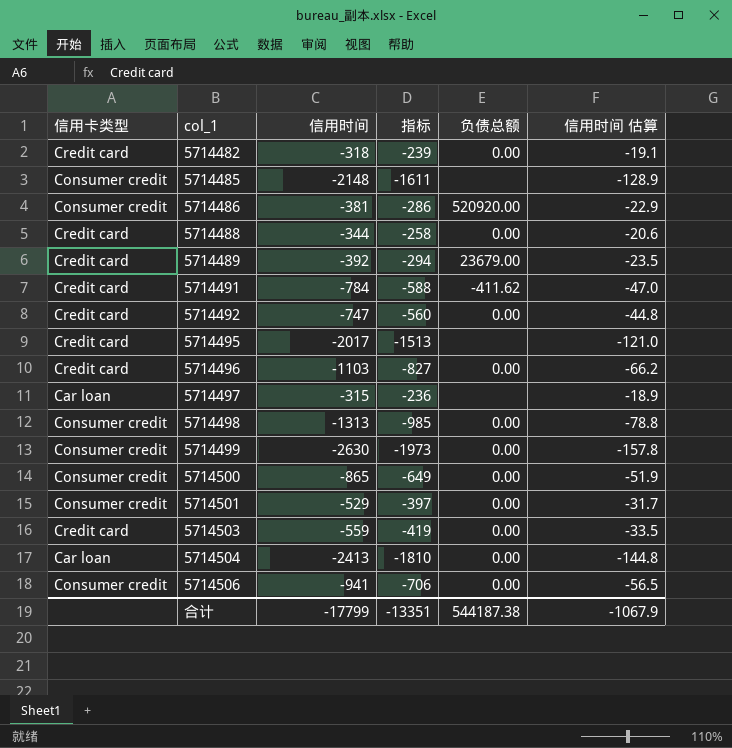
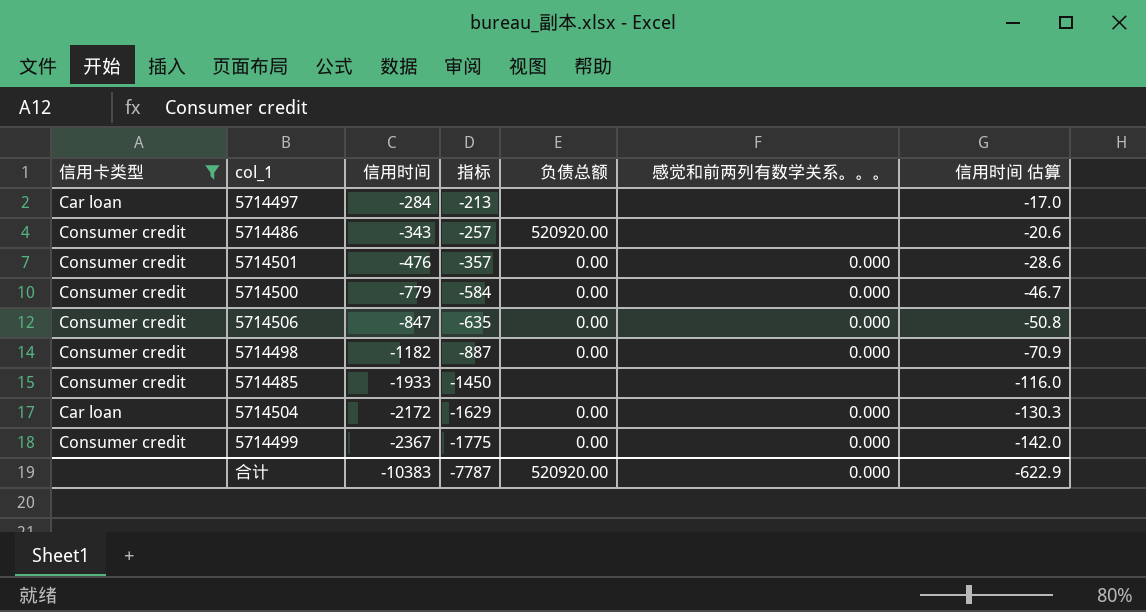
filter: none -> 信用卡类型 != Credit card
row order: col_1 ascending -> 信用时间 descending
column 感觉和前两列有数学关系。。。 | position: none -> 6
5714497 | 信用时间: -315 -> -284
5714497 | 指标: -236 -> -213
5714497 | 信用时间 估算: -18.9 -> -17.0
5714486 | 信用时间: -381 -> -343
5714486 | 指标: -286 -> -257
5714486 | 信用时间 估算: -22.9 -> -20.6
5714501 | 信用时间: -529 -> -476
5714501 | 指标: -397 -> -357
5714501 | 信用时间 估算: -31.7 -> -28.6
5714500 | 信用时间: -865 -> -779
5714500 | 指标: -649 -> -584
5714500 | 信用时间 估算: -51.9 -> -46.7
5714506 | 信用时间: -941 -> -847
5714506 | 指标: -706 -> -635
5714506 | 信用时间 估算: -56.5 -> -50.8
5714498 | 信用时间: -1313 -> -1182
5714498 | 指标: -985 -> -887
5714498 | 信用时间 估算: -78.8 -> -70.9
5714485 | 信用时间: -2148 -> -1933
5714485 | 指标: -1611 -> -1450
5714485 | 信用时间 估算: -128.9 -> -116.0
5714504 | 信用时间: -2413 -> -2172
5714504 | 指标: -1810 -> -1629
5714504 | 信用时间 估算: -144.8 -> -130.3
5714499 | 信用时间: -2630 -> -2367
5714499 | 指标: -1973 -> -1775
5714499 | 信用时间 估算: -157.8 -> -142.0
合计 | 信用时间: -17799 -> -10383
合计 | 指标: -13351 -> -7787
合计 | 负债总额: 544187.38 -> 520920.00
合计 | 信用时间 估算: -1067.9 -> -622.9

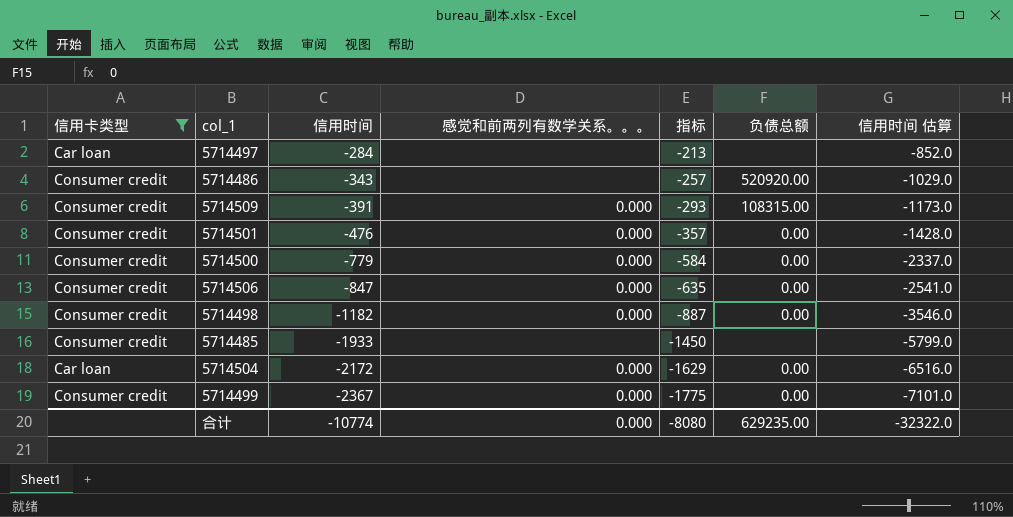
column 感觉和前两列有数学关系。。。 | position: 6 -> 4
column 信用时间 估算 | formula: [信用时间] * 0.06 -> [信用时间] * 3
row 5714509: none -> Consumer credit | -391 | 0.000 | -293 | 108315.00 | -1173.0
合计 | 信用时间: -10383 -> -10774
合计 | 指标: -7787 -> -8080
合计 | 负债总额: 520920.00 -> 629235.00
合计 | 信用时间 估算: -622.9 -> -32322.0

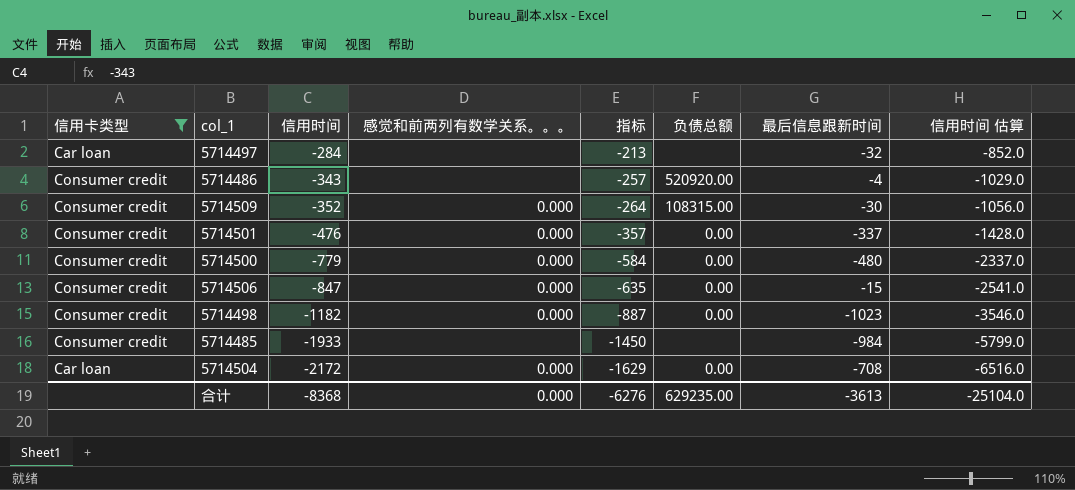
column 最后信息跟新时间 | position: none -> 7
row 5714499: Consumer credit | -2367 | 0.000 | -1775 | 0.00 | -7101.0 -> none
5714509 | 信用时间: -391 -> -352
5714509 | 指标: -293 -> -264
5714509 | 信用时间 估算: -1173.0 -> -1056.0
合计 | 信用时间: -10774 -> -8368
合计 | 指标: -8080 -> -6276
合计 | 信用时间 估算: -32322.0 -> -25104.0

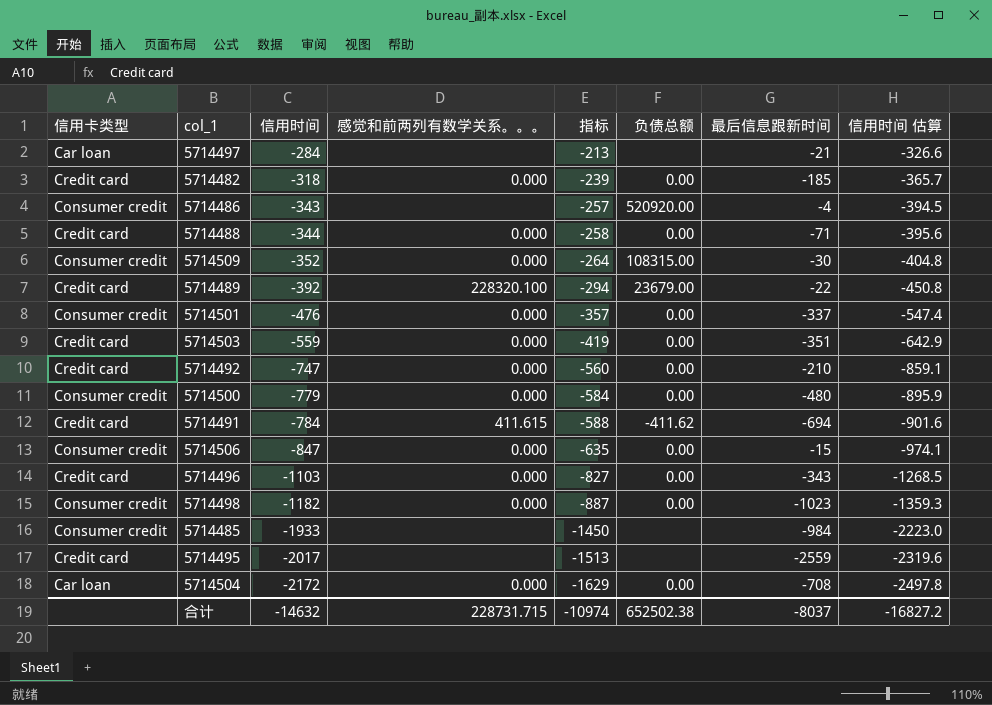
filter: 信用卡类型 != Credit card -> none
column 信用时间 估算 | formula: [信用时间] * 3 -> [信用时间] * 1.15
5714497 | 最后信息跟新时间: -32 -> -21
合计 | 信用时间: -8368 -> -14632
合计 | 感觉和前两列有数学关系。。。: 0.000 -> 228731.715
合计 | 指标: -6276 -> -10974
合计 | 负债总额: 629235.00 -> 652502.38
合计 | 最后信息跟新时间: -3613 -> -8037
合计 | 信用时间 估算: -25104.0 -> -16827.2

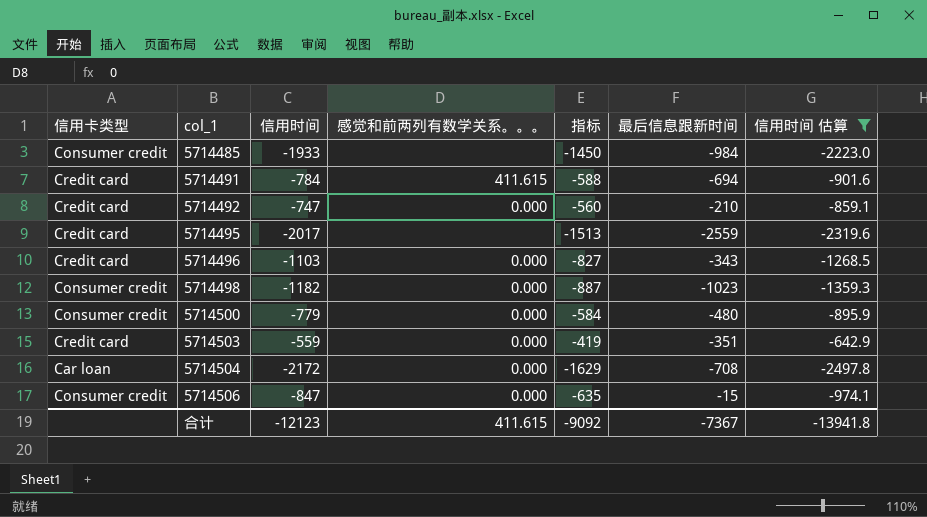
filter: none -> 信用时间 估算 <= -642.9
row order: 信用时间 descending -> col_1 ascending
column 负债总额 | position: 6 -> none
合计 | 信用时间: -14632 -> -12123
合计 | 感觉和前两列有数学关系。。。: 228731.715 -> 411.615
合计 | 指标: -10974 -> -9092
合计 | 最后信息跟新时间: -8037 -> -7367
合计 | 信用时间 估算: -16827.2 -> -13941.8

